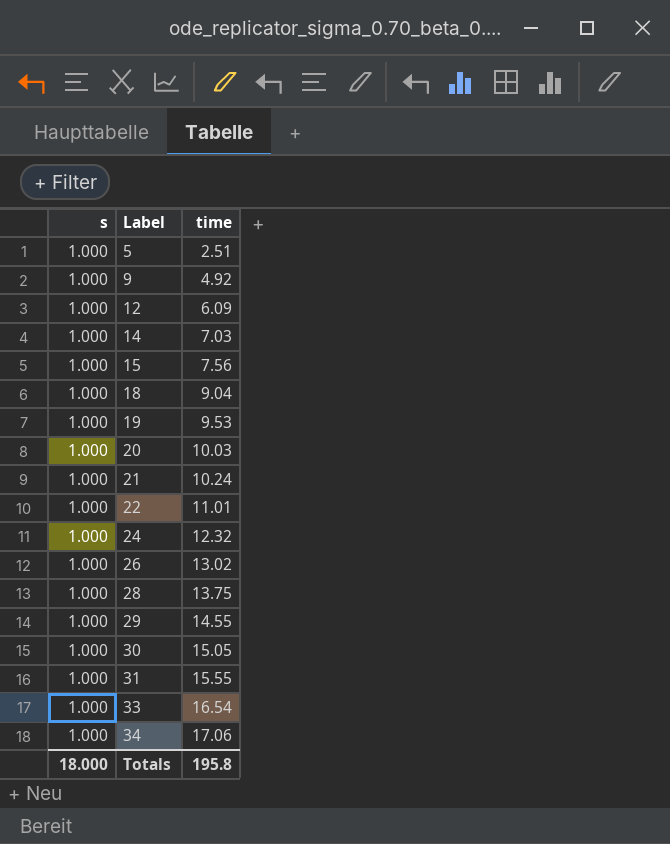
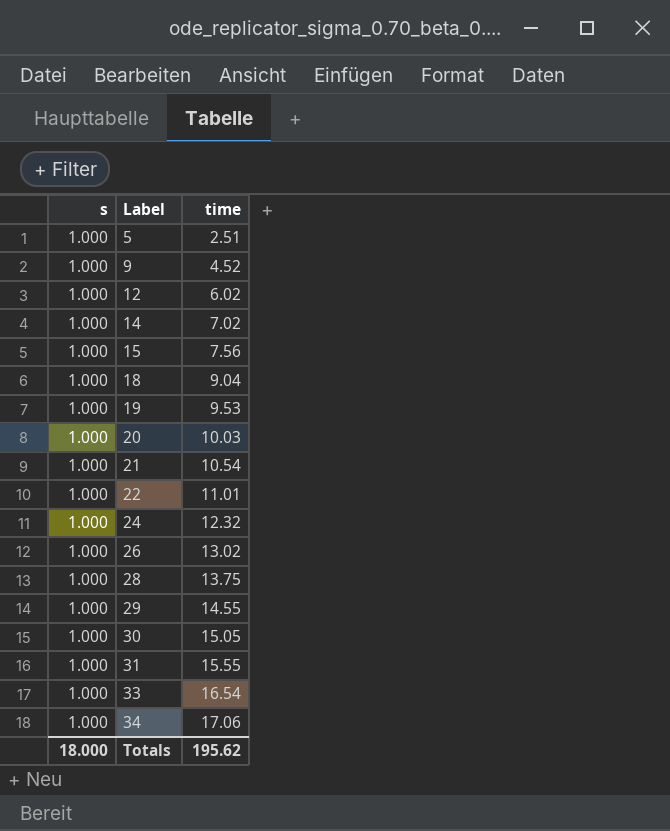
9 | time: 4.92 -> 4.52
12 | time: 6.09 -> 6.02
14 | time: 7.03 -> 7.02
21 | time: 10.24 -> 10.54
Totals | time: 195.8 -> 195.62

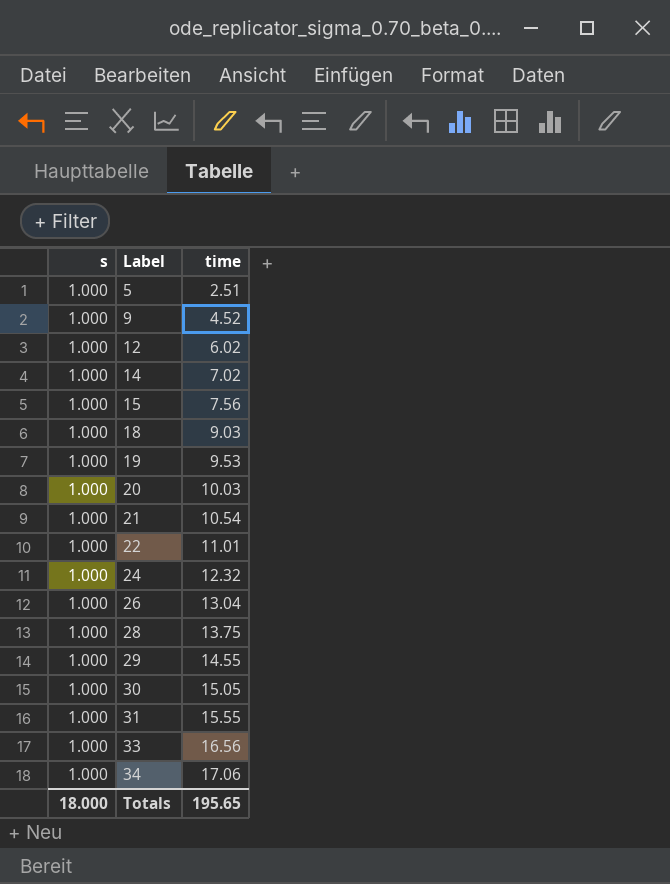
18 | time: 9.04 -> 9.03
26 | time: 13.02 -> 13.04
33 | time: 16.54 -> 16.56
Totals | time: 195.62 -> 195.65

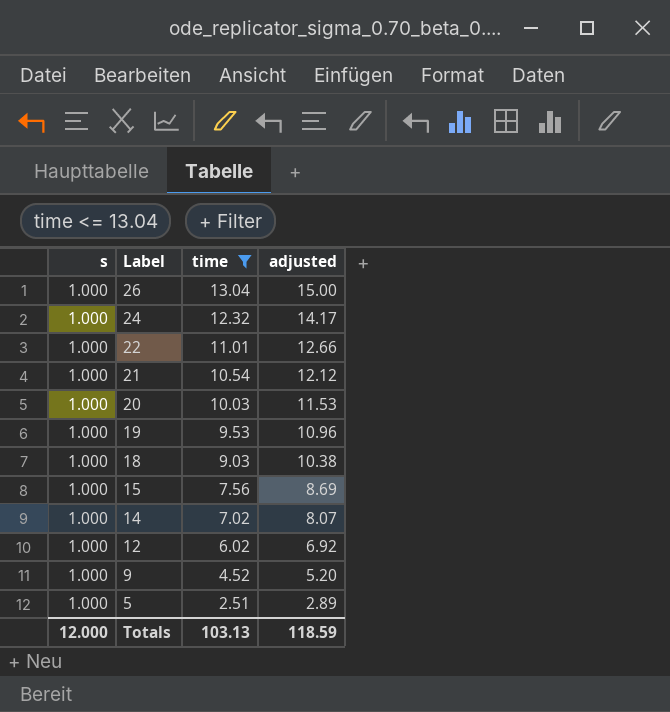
filter: none -> time <= 13.04
row order: Label ascending -> Label descending
column adjusted | formula: none -> [time] * 1.15
Totals | s: 18.000 -> 12.000
Totals | time: 195.65 -> 103.13

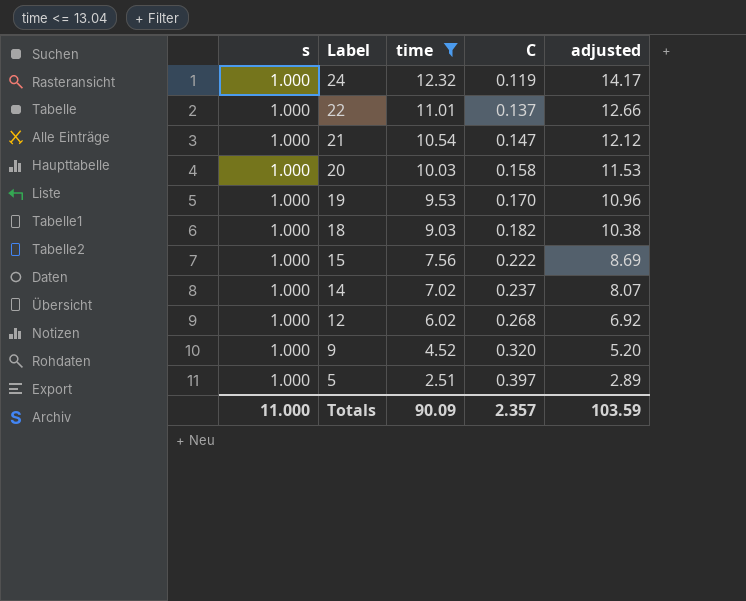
column C | position: none -> 4
row 26: 1.000 | 13.04 | 15.00 -> none
Totals | s: 12.000 -> 11.000
Totals | time: 103.13 -> 90.09
Totals | adjusted: 118.59 -> 103.59

